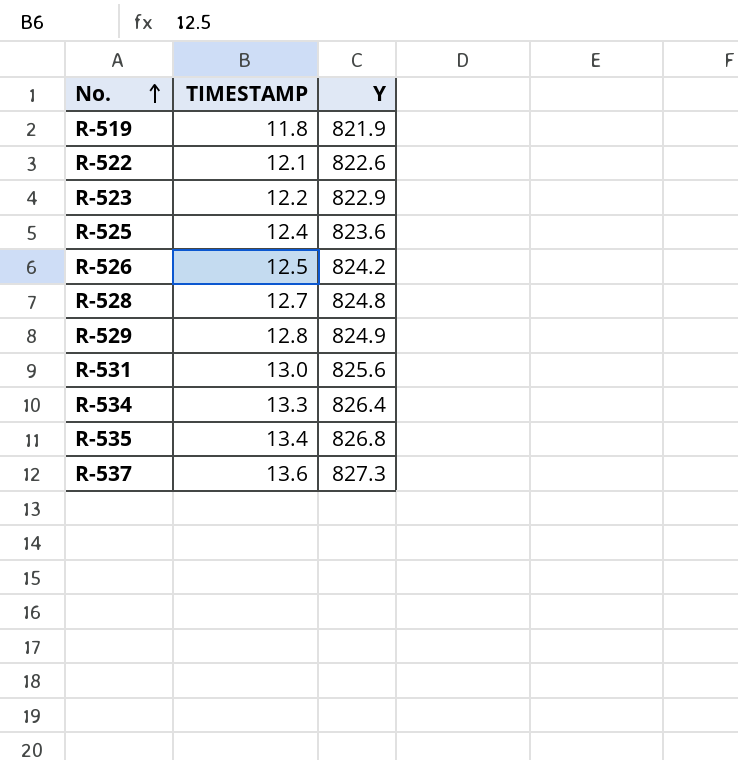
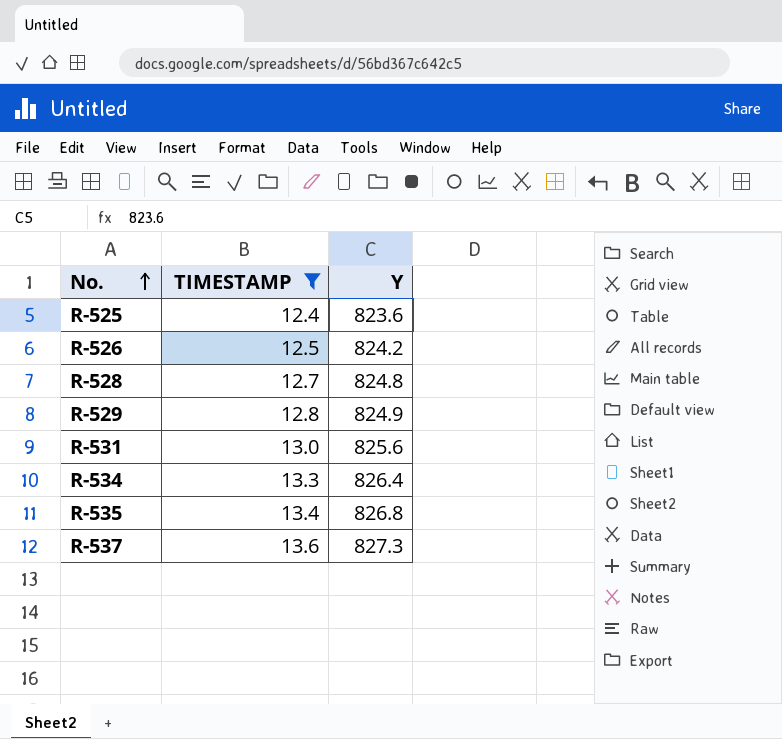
filter: none -> TIMESTAMP >= 12.4

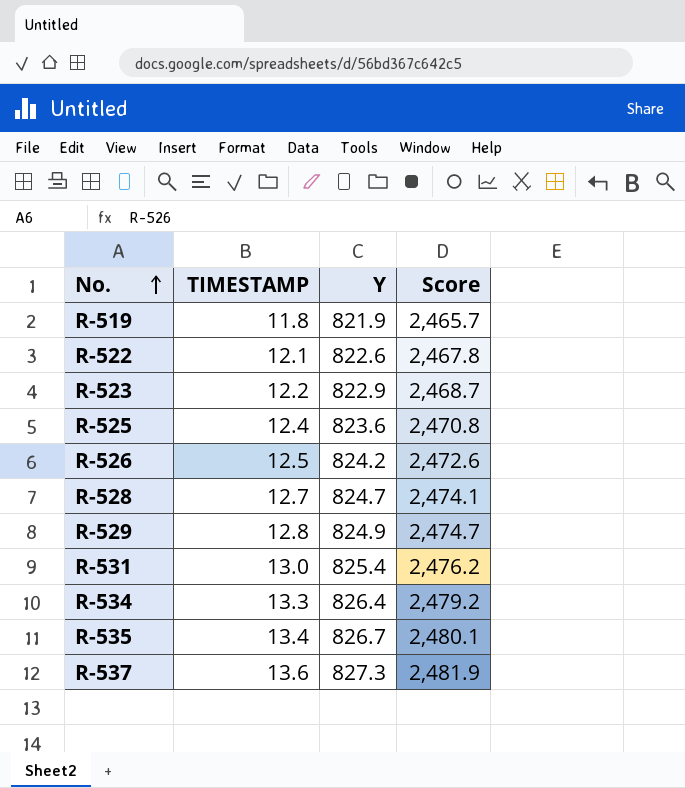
filter: TIMESTAMP >= 12.4 -> none
column Score | formula: none -> [Y] * 3
R-528 | Y: 824.8 -> 824.7
R-531 | Y: 825.6 -> 825.4
R-535 | Y: 826.8 -> 826.7

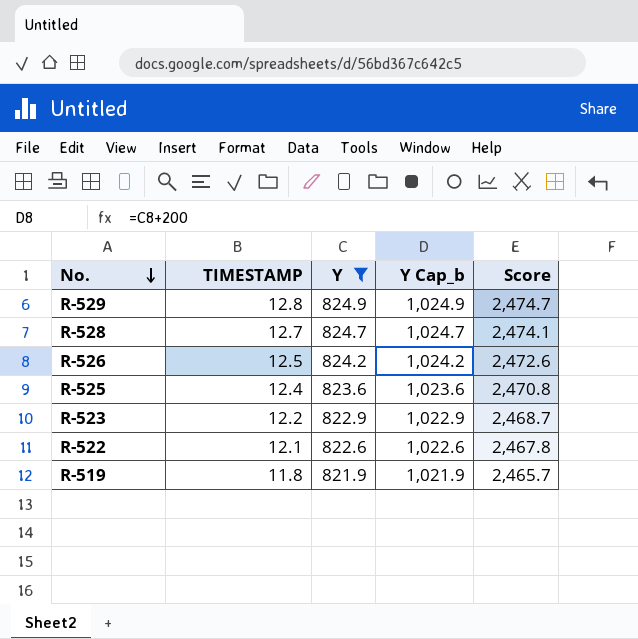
filter: none -> Y <= 824.9
row order: No. ascending -> No. descending
column Y Cap_b | formula: none -> [Y] + 200

